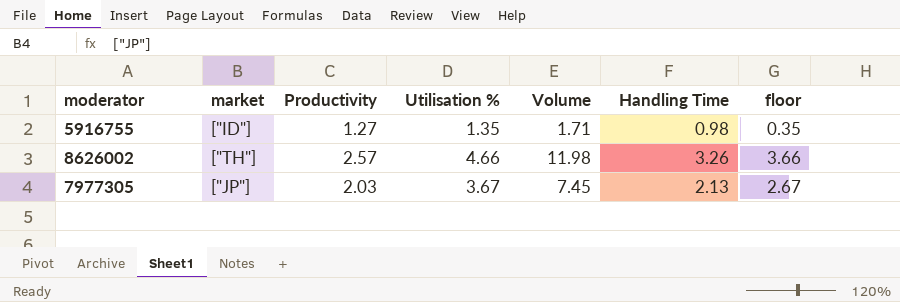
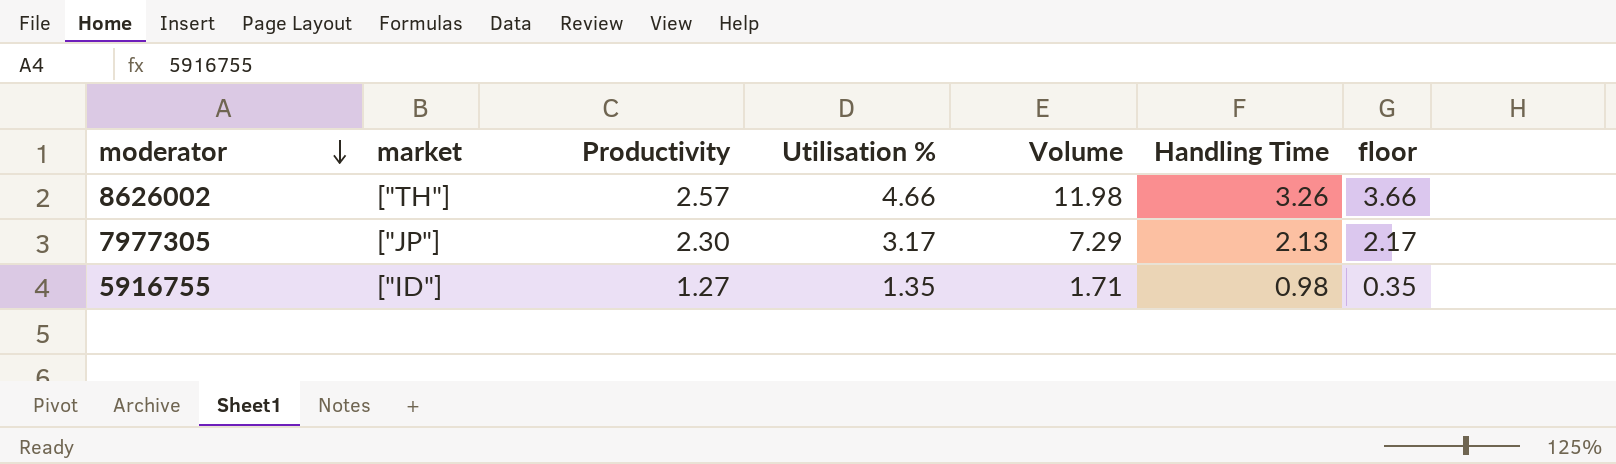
row order: none -> moderator descending
7977305 | Productivity: 2.03 -> 2.30
7977305 | Utilisation %: 3.67 -> 3.17
7977305 | Volume: 7.45 -> 7.29
7977305 | floor: 2.67 -> 2.17

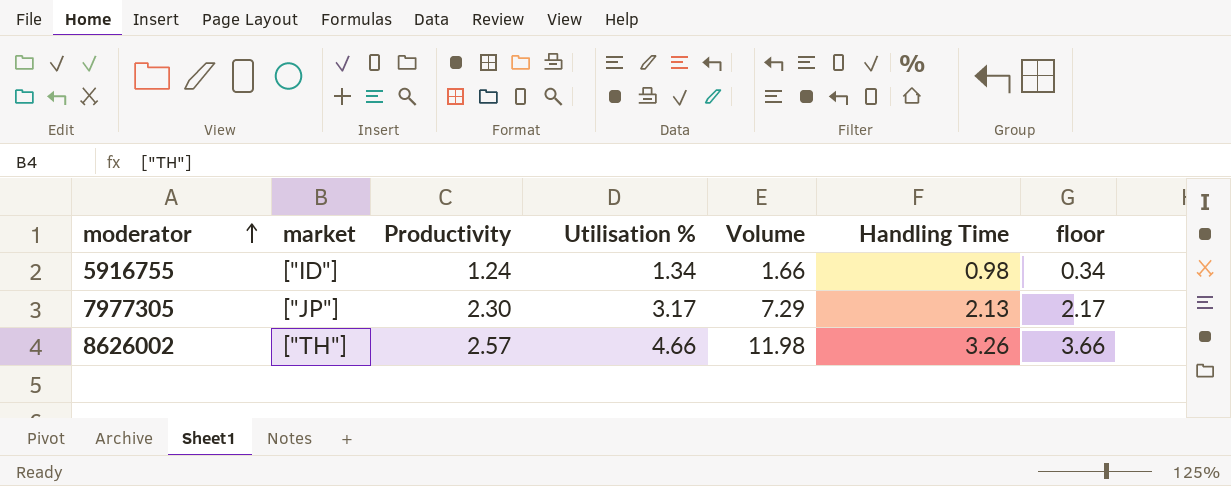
row order: moderator descending -> moderator ascending
5916755 | Productivity: 1.27 -> 1.24
5916755 | Utilisation %: 1.35 -> 1.34
5916755 | Volume: 1.71 -> 1.66
5916755 | floor: 0.35 -> 0.34

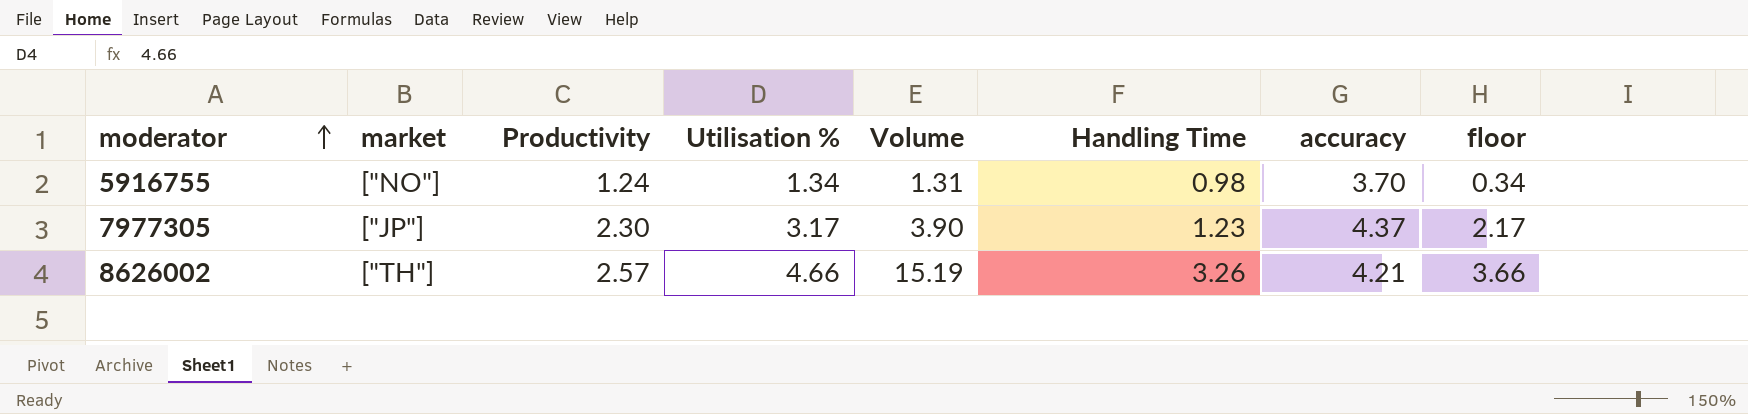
column Volume | formula: [Productivity] * [Utilisation %] -> [Utilisation %] * [Handling Time]
column accuracy | position: none -> 7
5916755 | market: ["ID"] -> ["NO"]
7977305 | Handling Time: 2.13 -> 1.23

